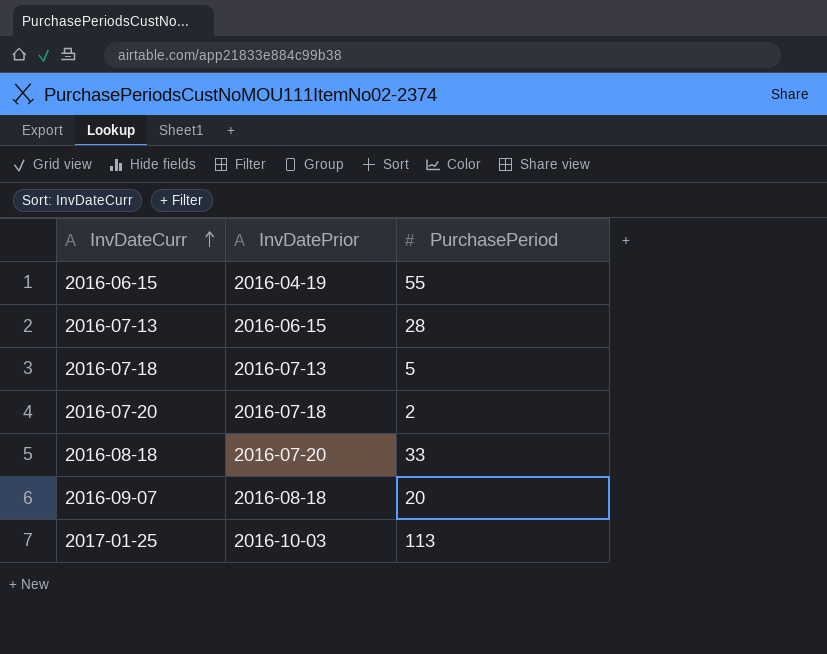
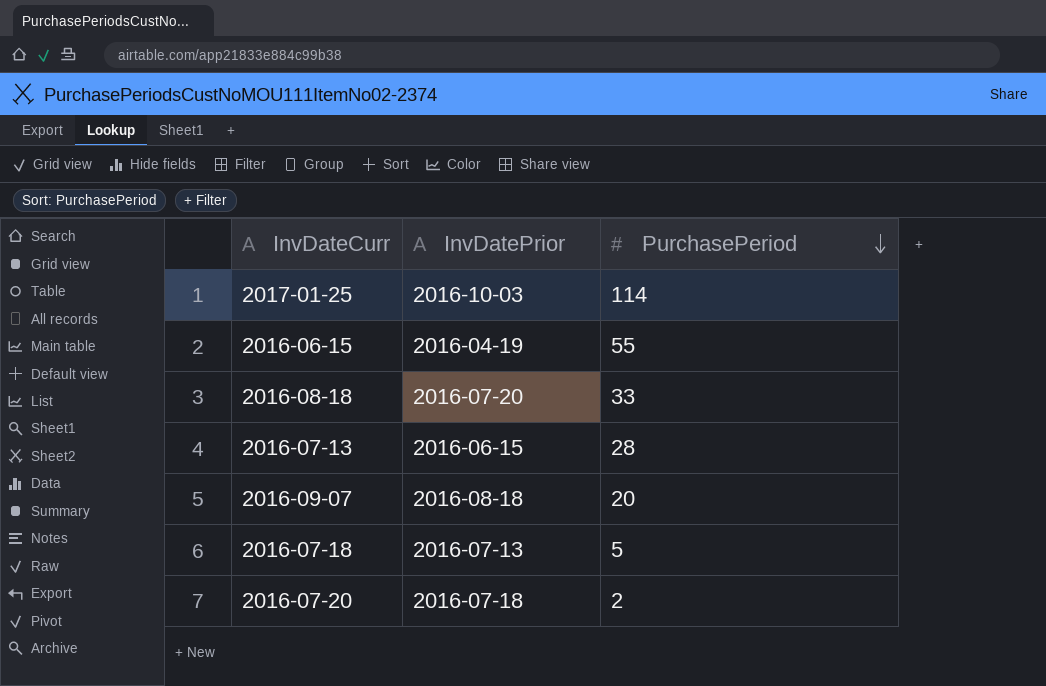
row order: InvDateCurr ascending -> PurchasePeriod descending
2017-01-25 | PurchasePeriod: 113 -> 114

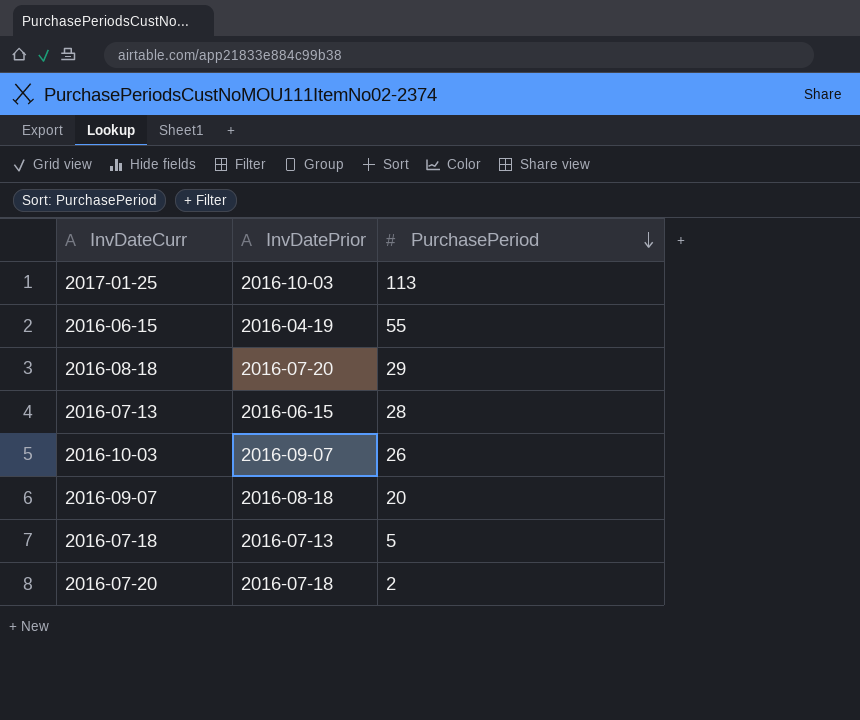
2017-01-25 | PurchasePeriod: 114 -> 113
2016-08-18 | PurchasePeriod: 33 -> 29
row 2016-10-03: none -> 2016-09-07 | 26

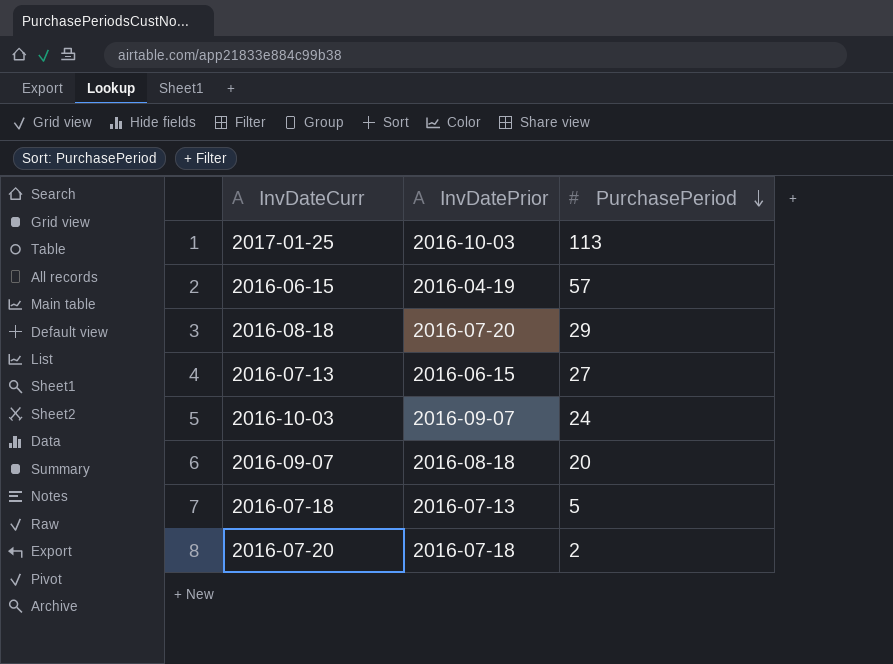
2016-06-15 | PurchasePeriod: 55 -> 57
2016-07-13 | PurchasePeriod: 28 -> 27
2016-10-03 | PurchasePeriod: 26 -> 24

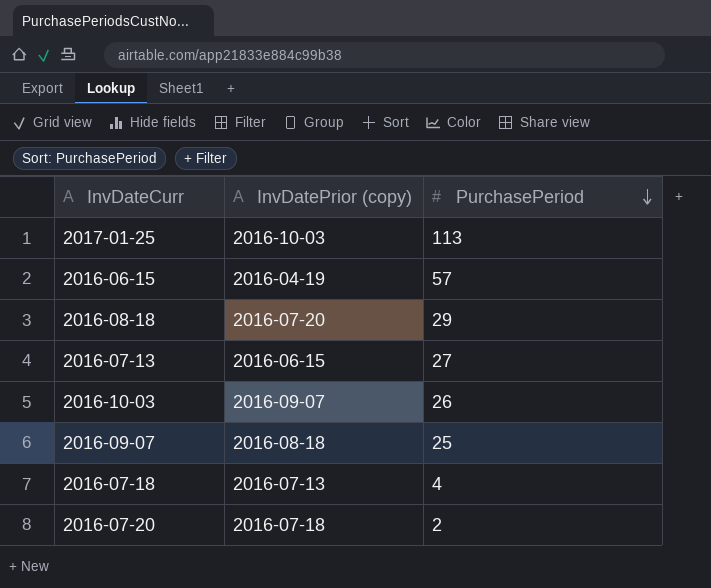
column name: InvDatePrior -> InvDatePrior (copy)
2016-10-03 | PurchasePeriod: 24 -> 26
2016-09-07 | PurchasePeriod: 20 -> 25
2016-07-18 | PurchasePeriod: 5 -> 4

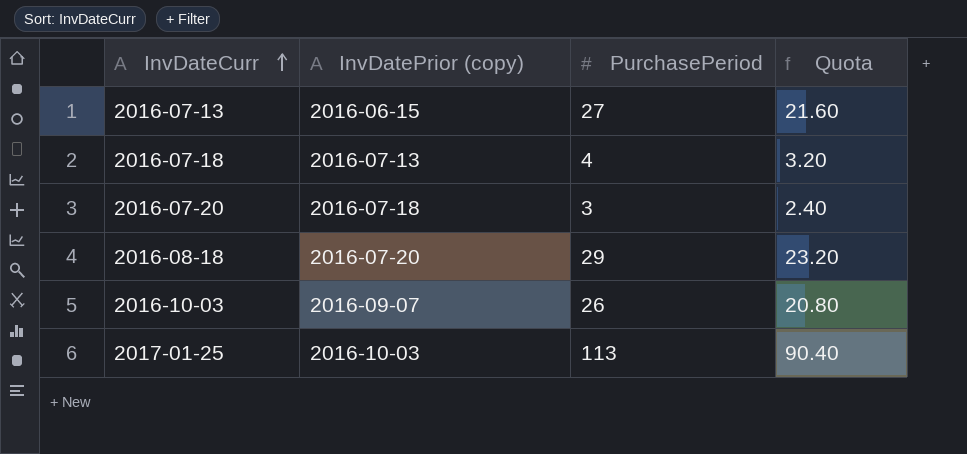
row order: PurchasePeriod descending -> InvDateCurr ascending
column Quota | formula: none -> [PurchasePeriod] * 0.8
row 2016-06-15: 2016-04-19 | 57 -> none
row 2016-09-07: 2016-08-18 | 25 -> none
2016-07-20 | PurchasePeriod: 2 -> 3

